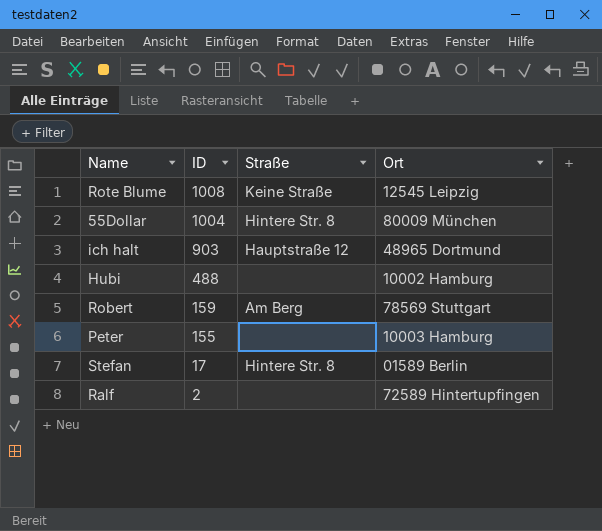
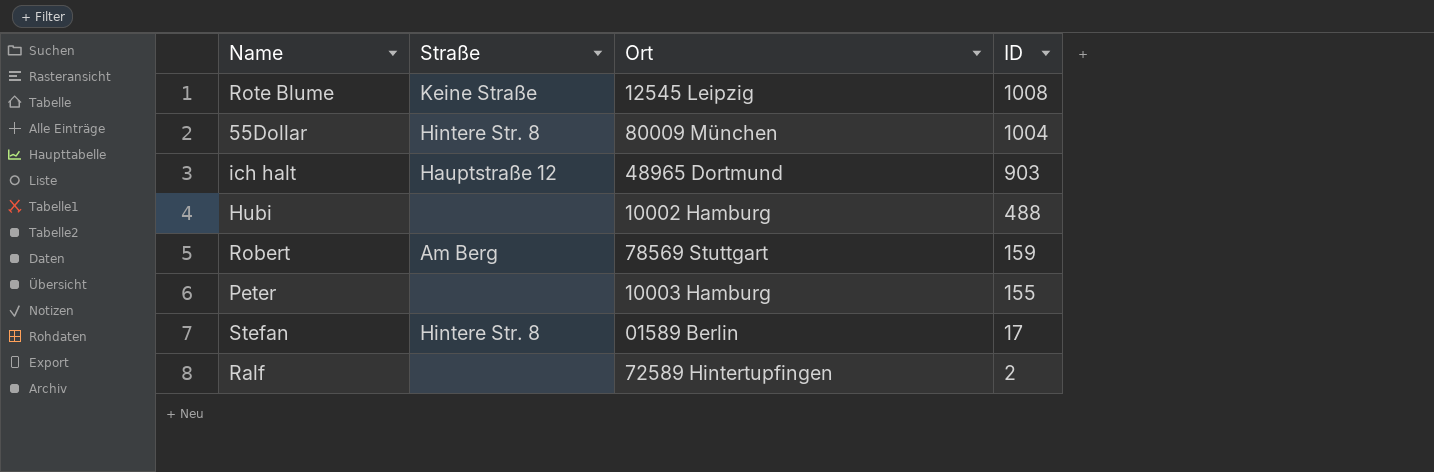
column ID | position: 2 -> 4

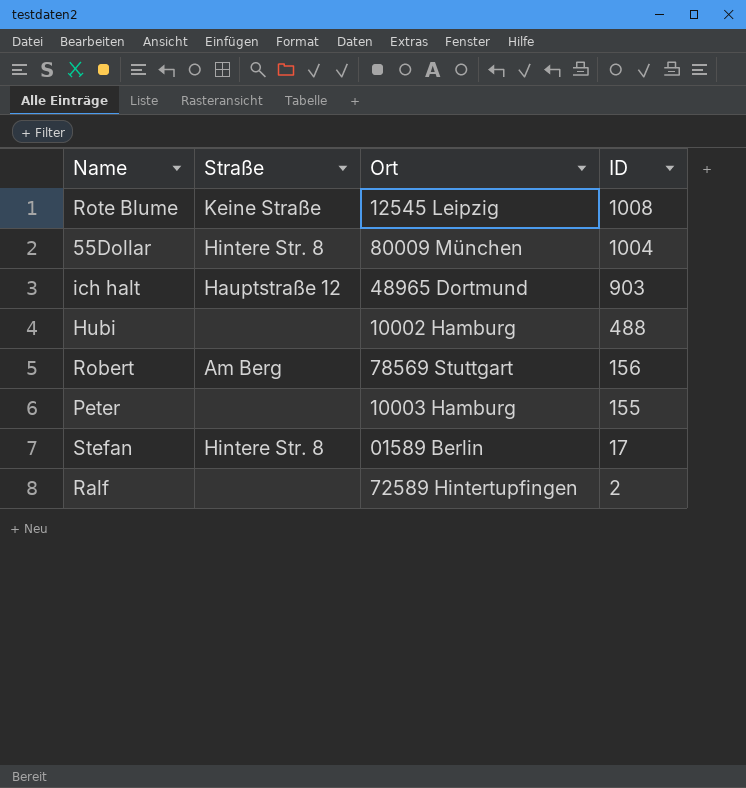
Robert | ID: 159 -> 156

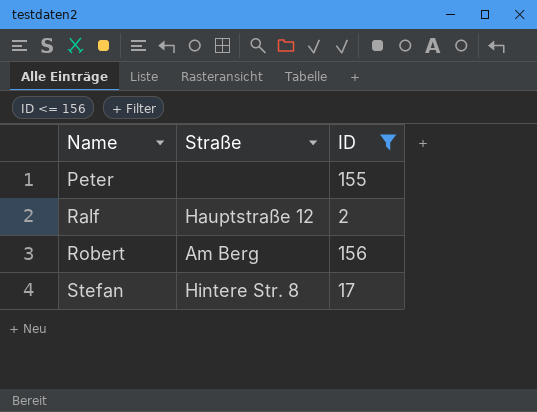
filter: none -> ID <= 156
row order: ID descending -> Name ascending
column Ort | position: 3 -> none
Ralf | Straße: none -> Hauptstraße 12

